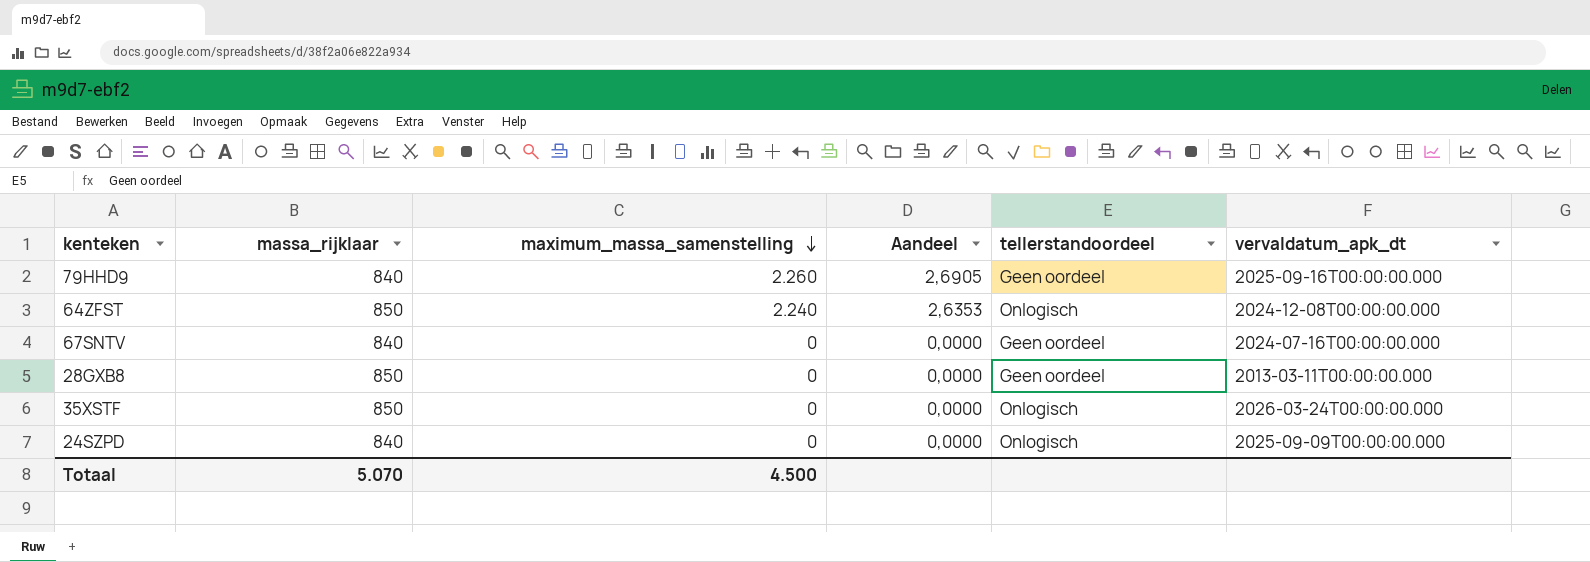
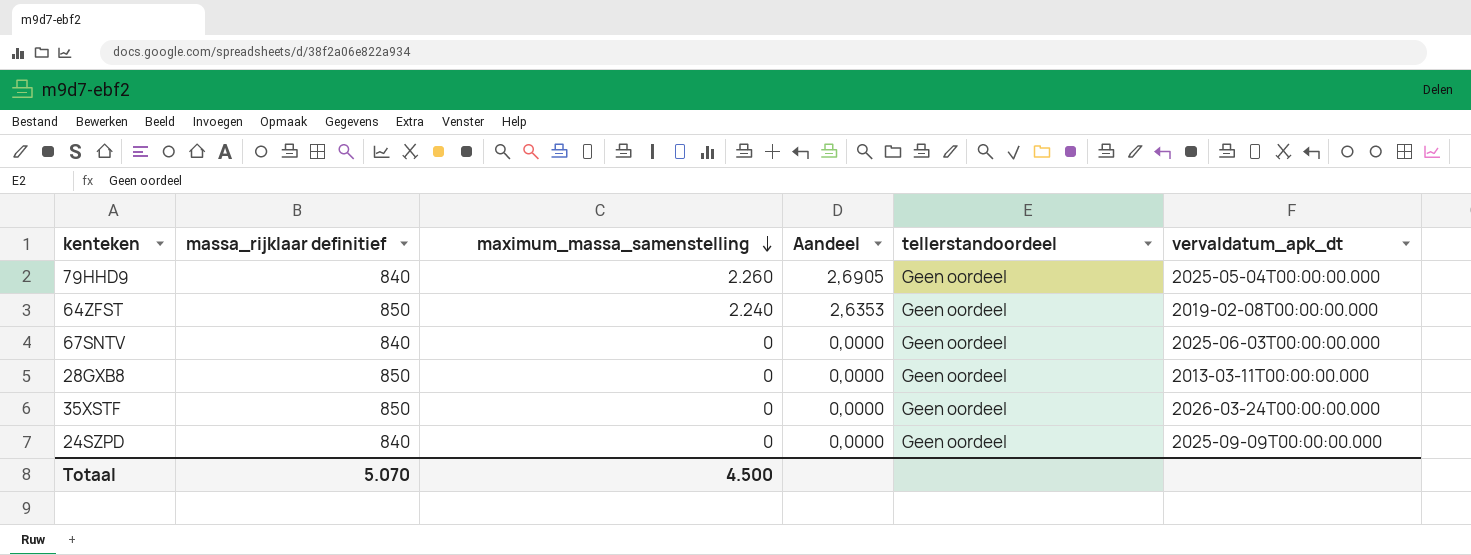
column name: massa_rijklaar -> massa_rijklaar definitief
79HHD9 | vervaldatum_apk_dt: 2025-09-16T00:00:00.000 -> 2025-05-04T00:00:00.000
64ZFST | tellerstandoordeel: Onlogisch -> Geen oordeel
64ZFST | vervaldatum_apk_dt: 2024-12-08T00:00:00.000 -> 2019-02-08T00:00:00.000
67SNTV | vervaldatum_apk_dt: 2024-07-16T00:00:00.000 -> 2025-06-03T00:00:00.000
35XSTF | tellerstandoordeel: Onlogisch -> Geen oordeel
24SZPD | tellerstandoordeel: Onlogisch -> Geen oordeel

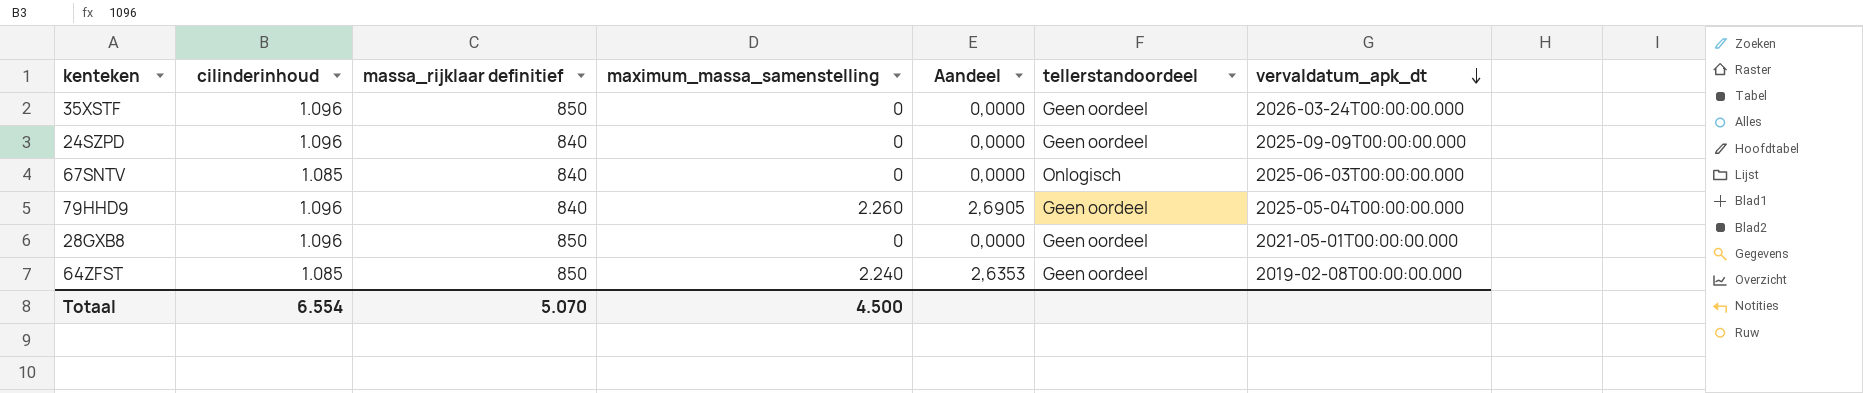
row order: maximum_massa_samenstelling descending -> vervaldatum_apk_dt descending
column cilinderinhoud | position: none -> 2
67SNTV | tellerstandoordeel: Geen oordeel -> Onlogisch
28GXB8 | vervaldatum_apk_dt: 2013-03-11T00:00:00.000 -> 2021-05-01T00:00:00.000

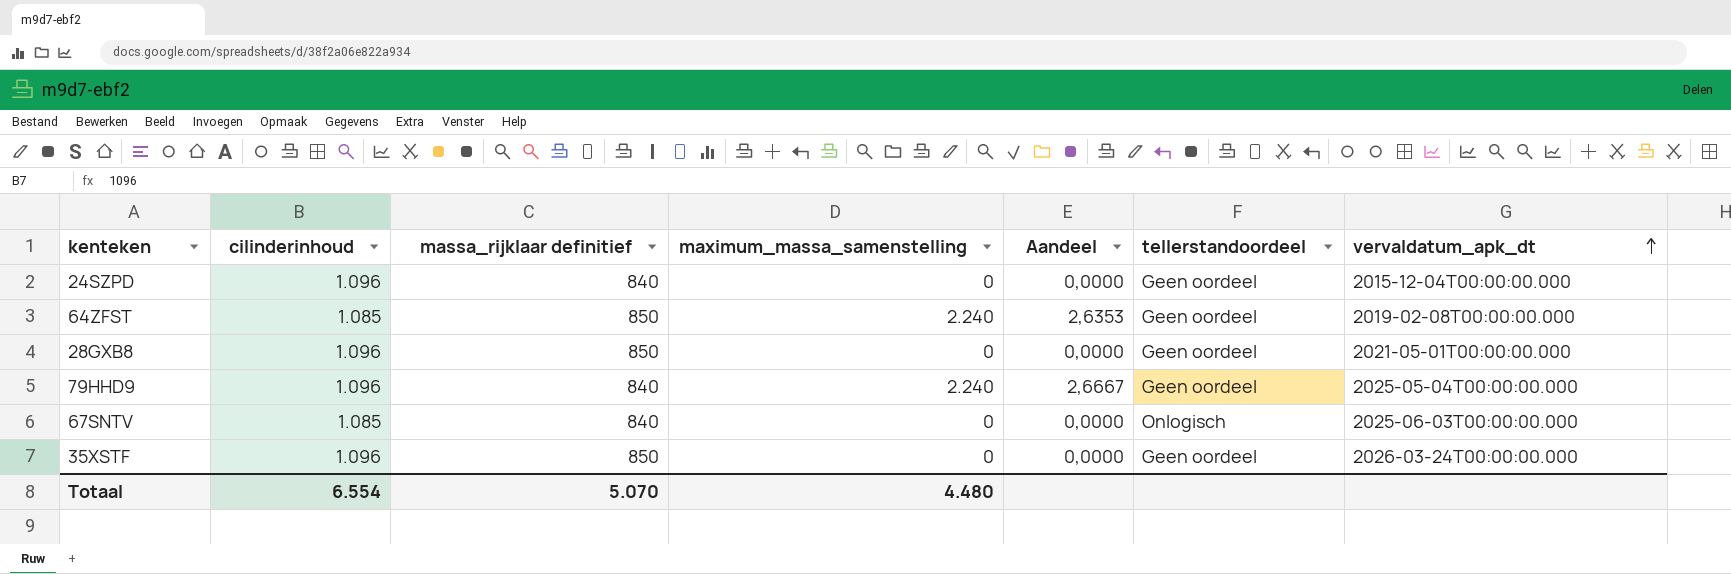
row order: vervaldatum_apk_dt descending -> vervaldatum_apk_dt ascending
24SZPD | vervaldatum_apk_dt: 2025-09-09T00:00:00.000 -> 2015-12-04T00:00:00.000
79HHD9 | maximum_massa_samenstelling: 2.260 -> 2.240
79HHD9 | Aandeel: 2,6905 -> 2,6667
Totaal | maximum_massa_samenstelling: 4.500 -> 4.480

